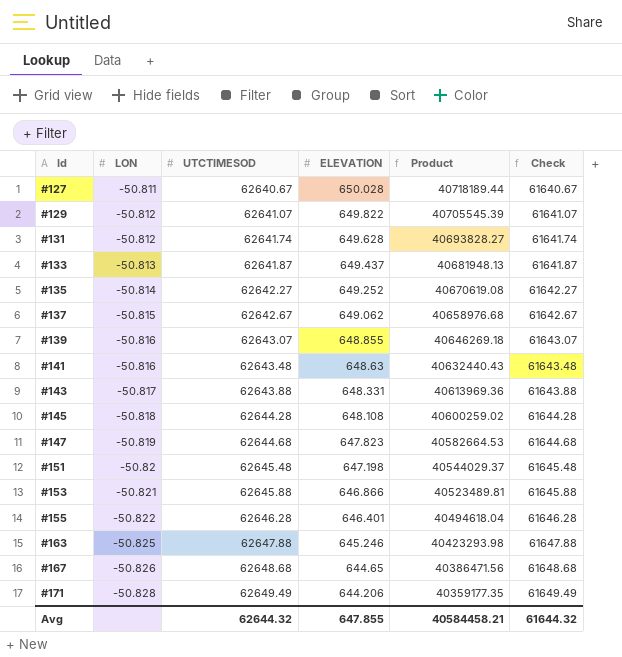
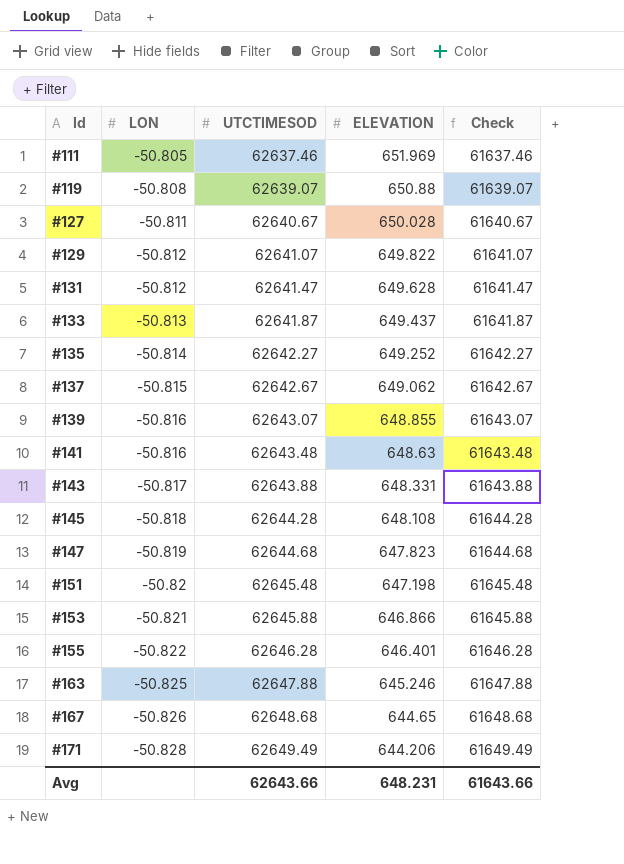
column Product | formula: [UTCTIMESOD] * [ELEVATION] -> none
row #111: none -> -50.805 | 62637.46 | 651.969 | 61637.46
row #119: none -> -50.808 | 62639.07 | 650.88 | 61639.07
#131 | UTCTIMESOD: 62641.74 -> 62641.47
#131 | Check: 61641.74 -> 61641.47
Avg | UTCTIMESOD: 62644.32 -> 62643.66
Avg | ELEVATION: 647.855 -> 648.231
Avg | Check: 61644.32 -> 61643.66

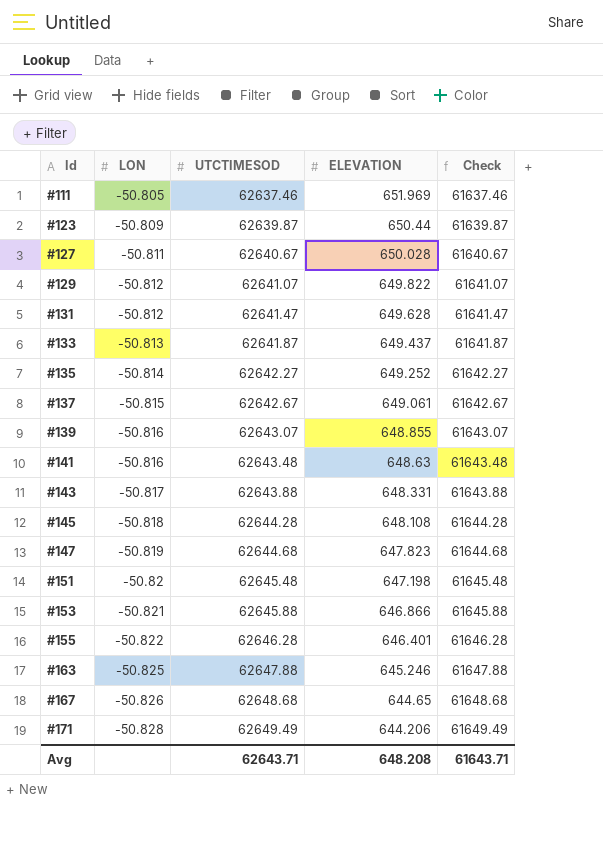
row #119: -50.808 | 62639.07 | 650.88 | 61639.07 -> none
row #123: none -> -50.809 | 62639.87 | 650.44 | 61639.87
#137 | ELEVATION: 649.062 -> 649.061
Avg | UTCTIMESOD: 62643.66 -> 62643.71
Avg | ELEVATION: 648.231 -> 648.208
Avg | Check: 61643.66 -> 61643.71

